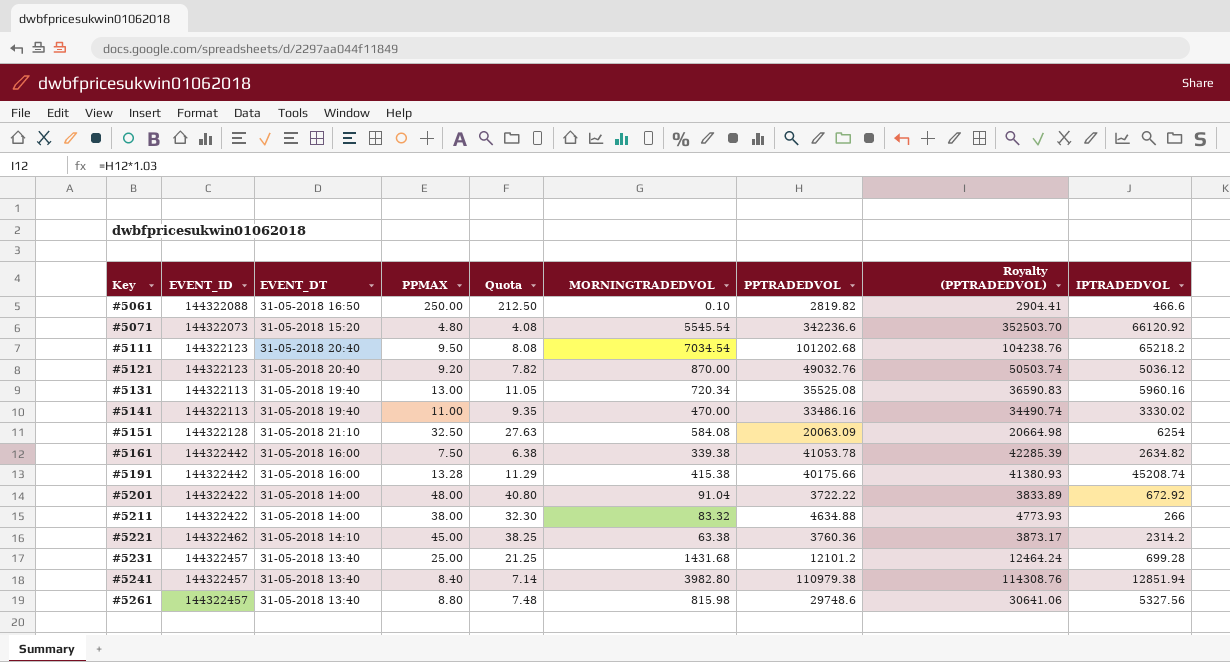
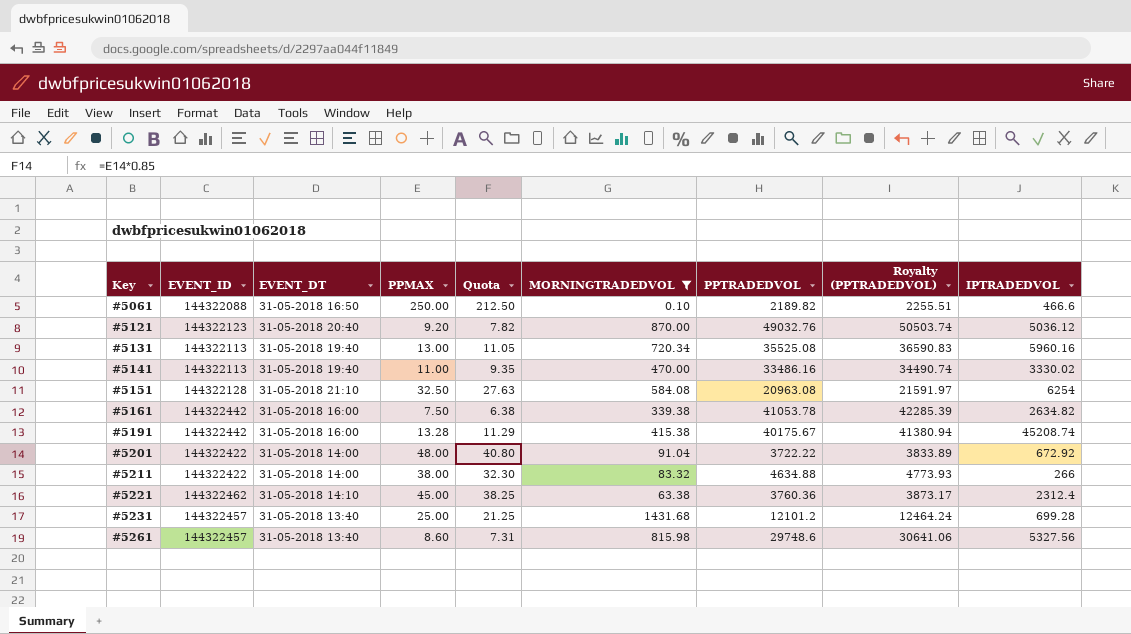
filter: none -> MORNINGTRADEDVOL <= 1431.68
#5061 | PPTRADEDVOL: 2819.82 -> 2189.82
#5061 | Royalty (PPTRADEDVOL): 2904.41 -> 2255.51
#5151 | PPTRADEDVOL: 20063.09 -> 20963.08
#5151 | Royalty (PPTRADEDVOL): 20664.98 -> 21591.97
#5191 | PPTRADEDVOL: 40175.66 -> 40175.67
#5191 | Royalty (PPTRADEDVOL): 41380.93 -> 41380.94
#5221 | IPTRADEDVOL: 2314.2 -> 2312.4
#5261 | PPMAX: 8.80 -> 8.60
#5261 | Quota: 7.48 -> 7.31

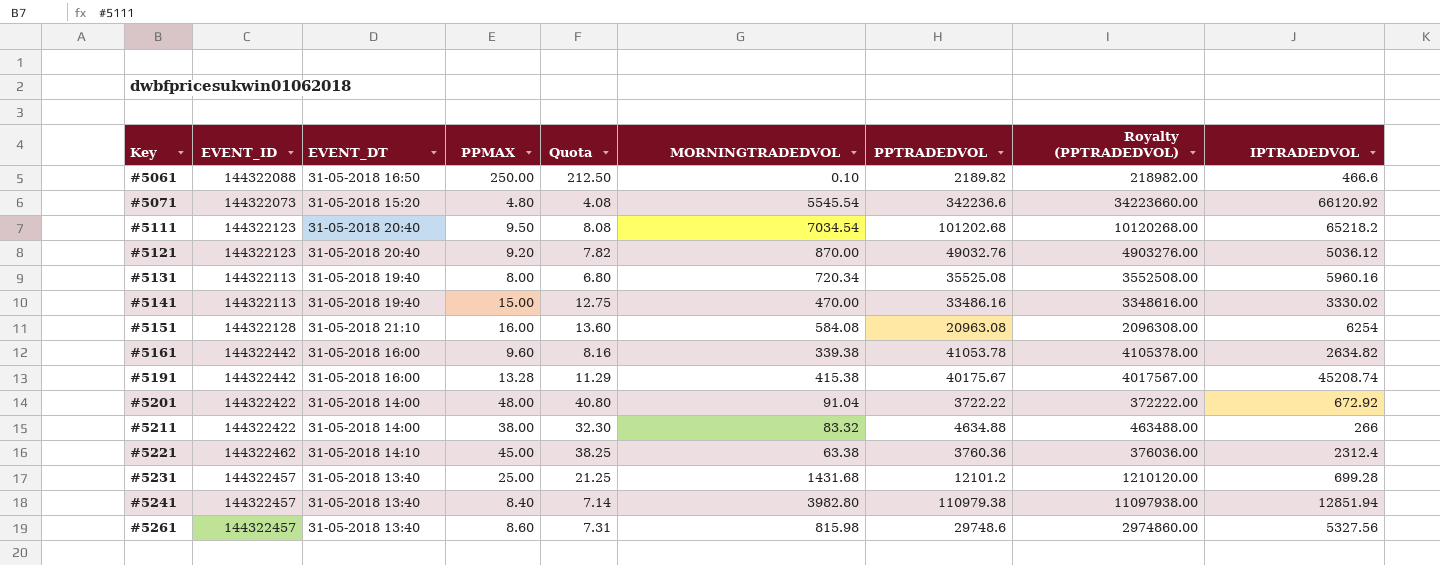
filter: MORNINGTRADEDVOL <= 1431.68 -> none
column Royalty (PPTRADEDVOL) | formula: [PPTRADEDVOL] * 1.03 -> [PPTRADEDVOL] * 100
#5131 | PPMAX: 13.00 -> 8.00
#5131 | Quota: 11.05 -> 6.80
#5141 | PPMAX: 11.00 -> 15.00
#5141 | Quota: 9.35 -> 12.75
#5151 | PPMAX: 32.50 -> 16.00
#5151 | Quota: 27.63 -> 13.60
#5161 | PPMAX: 7.50 -> 9.60
#5161 | Quota: 6.38 -> 8.16

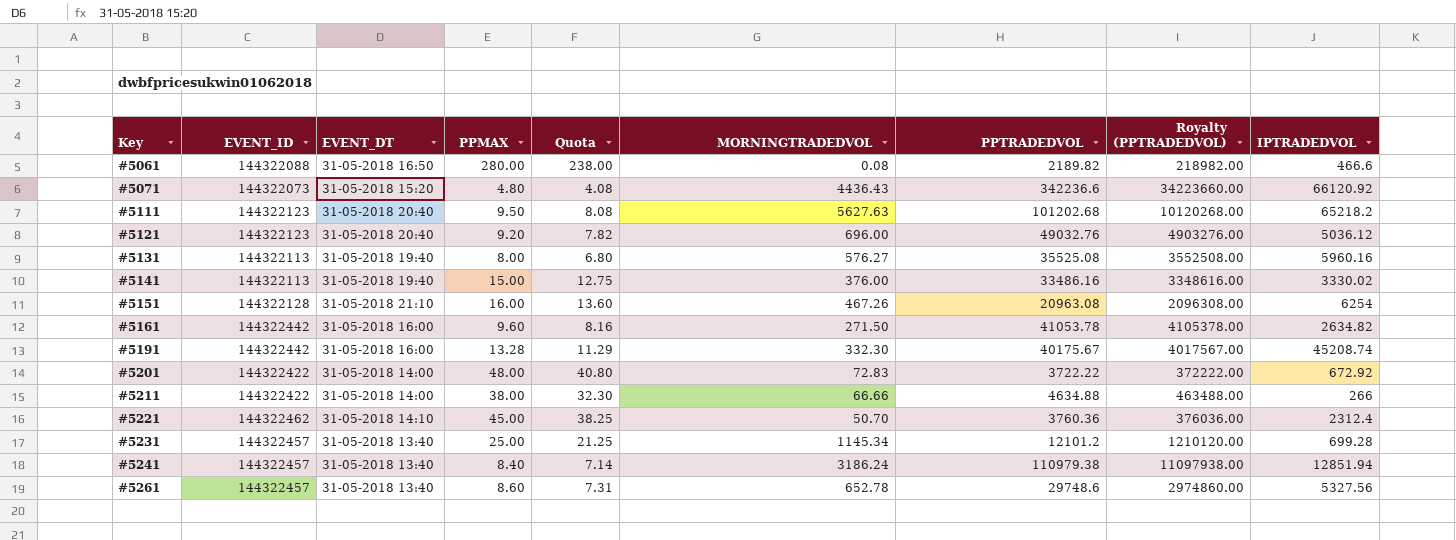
#5061 | PPMAX: 250.00 -> 280.00
#5061 | Quota: 212.50 -> 238.00
#5061 | MORNINGTRADEDVOL: 0.10 -> 0.08
#5071 | MORNINGTRADEDVOL: 5545.54 -> 4436.43
#5111 | MORNINGTRADEDVOL: 7034.54 -> 5627.63
#5121 | MORNINGTRADEDVOL: 870.00 -> 696.00
#5131 | MORNINGTRADEDVOL: 720.34 -> 576.27
#5141 | MORNINGTRADEDVOL: 470.00 -> 376.00
#5151 | MORNINGTRADEDVOL: 584.08 -> 467.26
#5161 | MORNINGTRADEDVOL: 339.38 -> 271.50
#5191 | MORNINGTRADEDVOL: 415.38 -> 332.30
#5201 | MORNINGTRADEDVOL: 91.04 -> 72.83
#5211 | MORNINGTRADEDVOL: 83.32 -> 66.66
#5221 | MORNINGTRADEDVOL: 63.38 -> 50.70
#5231 | MORNINGTRADEDVOL: 1431.68 -> 1145.34
#5241 | MORNINGTRADEDVOL: 3982.80 -> 3186.24
#5261 | MORNINGTRADEDVOL: 815.98 -> 652.78

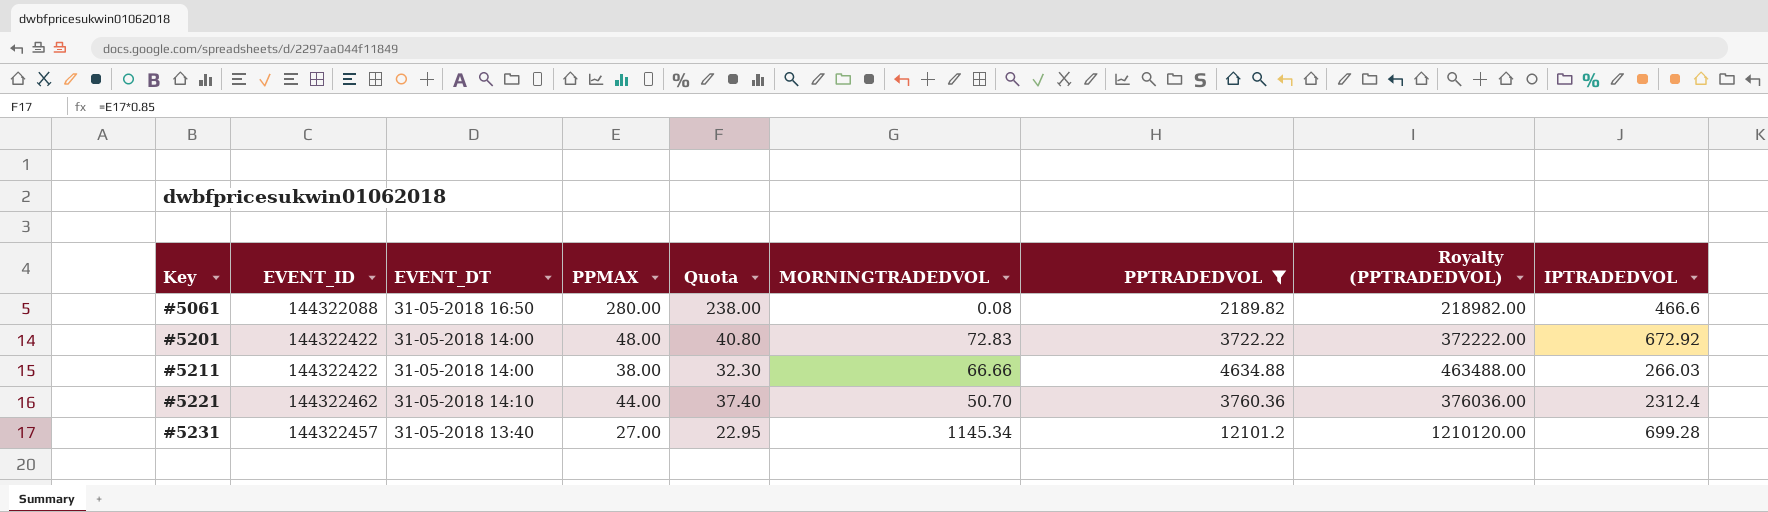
filter: none -> PPTRADEDVOL <= 12101.2
#5211 | IPTRADEDVOL: 266 -> 266.03
#5221 | PPMAX: 45.00 -> 44.00
#5221 | Quota: 38.25 -> 37.40
#5231 | PPMAX: 25.00 -> 27.00
#5231 | Quota: 21.25 -> 22.95

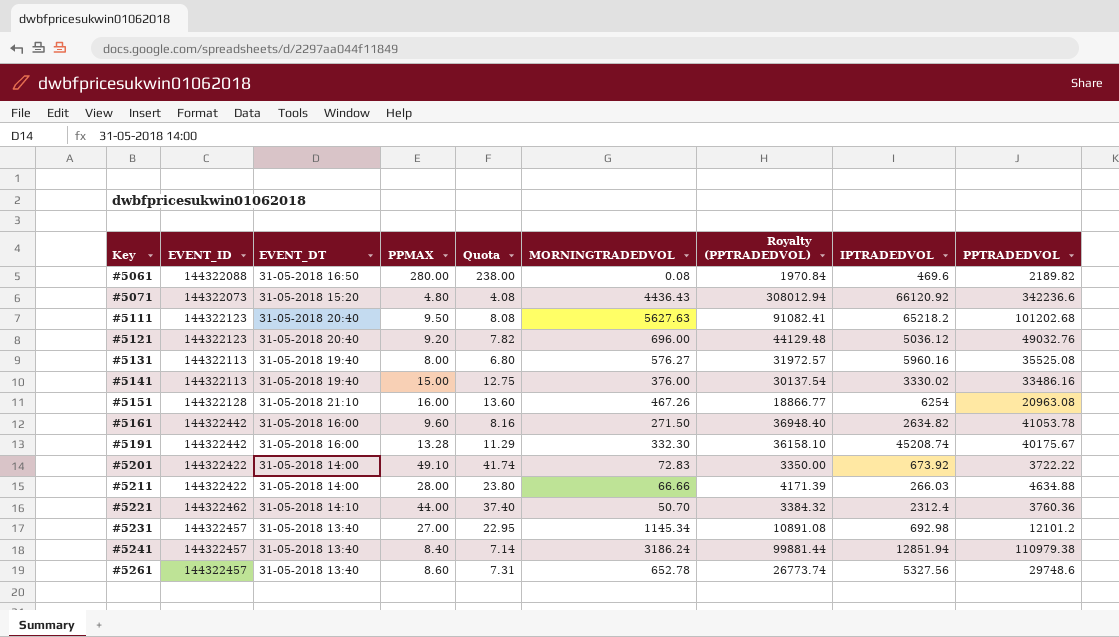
filter: PPTRADEDVOL <= 12101.2 -> none
column Royalty (PPTRADEDVOL) | formula: [PPTRADEDVOL] * 100 -> [PPTRADEDVOL] * 0.9
column PPTRADEDVOL | position: 7 -> 9
#5061 | IPTRADEDVOL: 466.6 -> 469.6
#5201 | PPMAX: 48.00 -> 49.10
#5201 | Quota: 40.80 -> 41.74
#5201 | IPTRADEDVOL: 672.92 -> 673.92
#5211 | PPMAX: 38.00 -> 28.00
#5211 | Quota: 32.30 -> 23.80
#5231 | IPTRADEDVOL: 699.28 -> 692.98

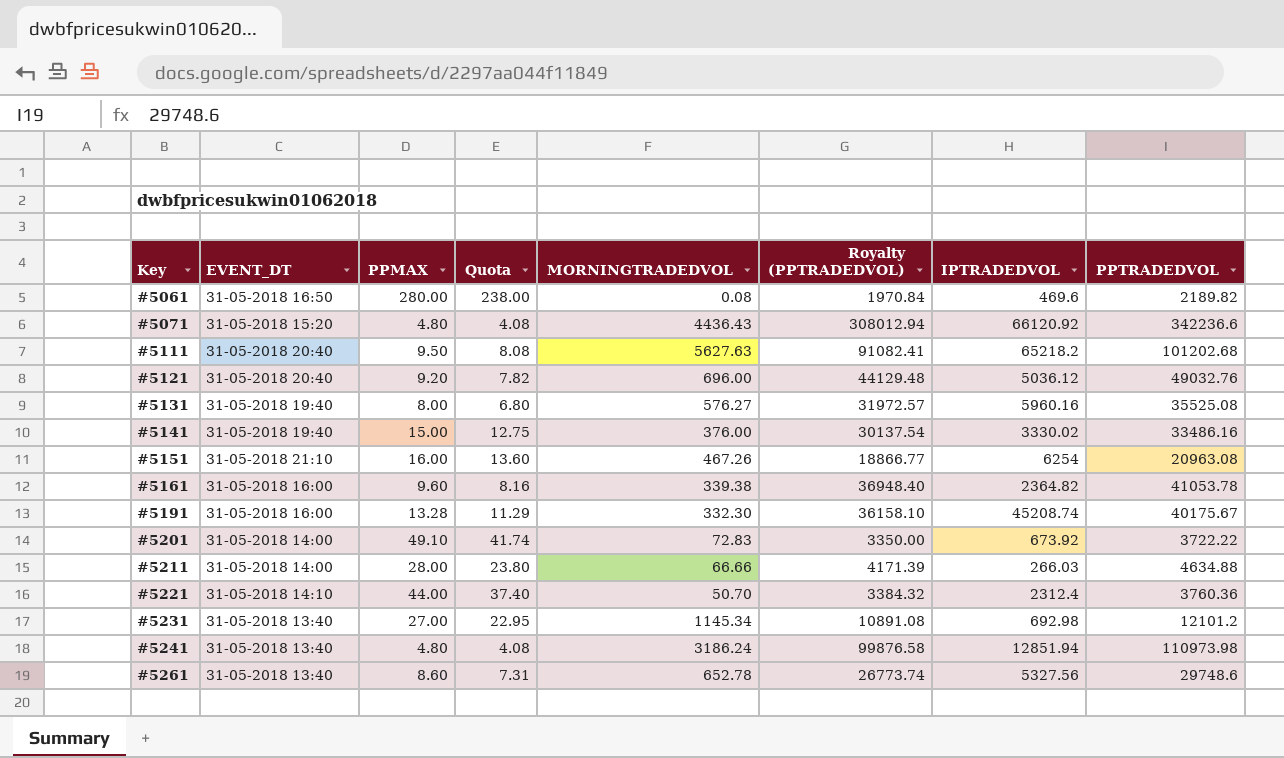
column EVENT_ID | position: 2 -> none
#5161 | MORNINGTRADEDVOL: 271.50 -> 339.38
#5161 | IPTRADEDVOL: 2634.82 -> 2364.82
#5241 | PPMAX: 8.40 -> 4.80
#5241 | Quota: 7.14 -> 4.08
#5241 | Royalty (PPTRADEDVOL): 99881.44 -> 99876.58
#5241 | PPTRADEDVOL: 110979.38 -> 110973.98

